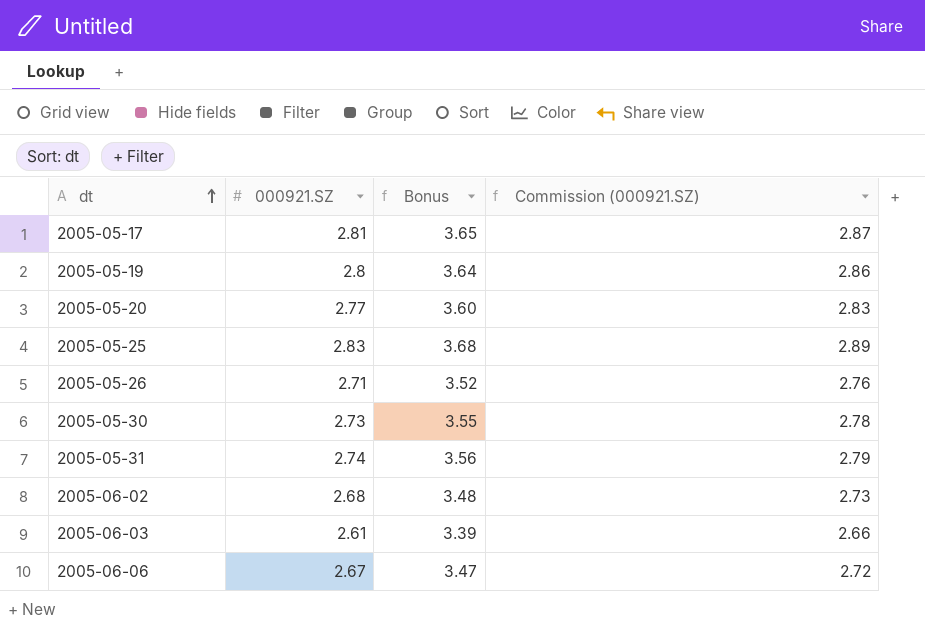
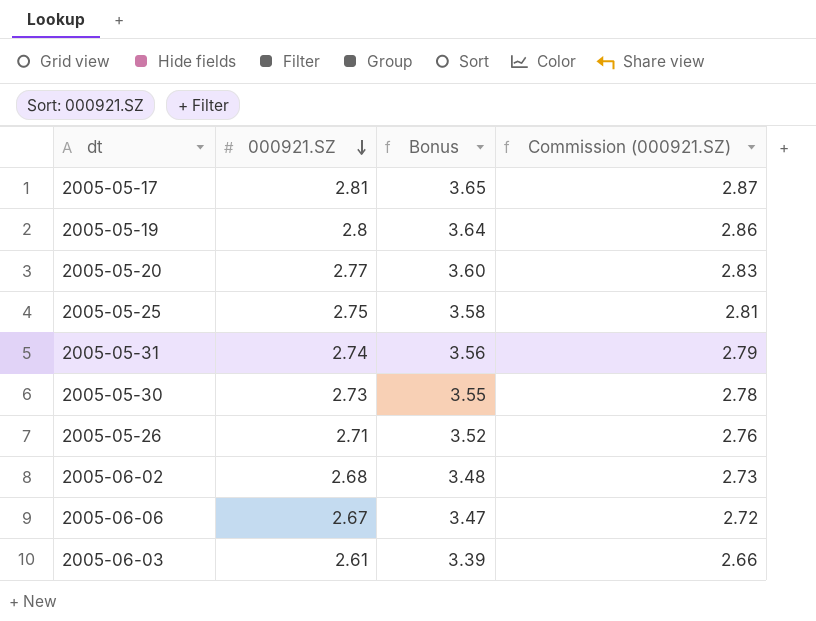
row order: dt ascending -> 000921.SZ descending
2005-05-25 | 000921.SZ: 2.83 -> 2.75
2005-05-25 | Bonus: 3.68 -> 3.58
2005-05-25 | Commission (000921.SZ): 2.89 -> 2.81

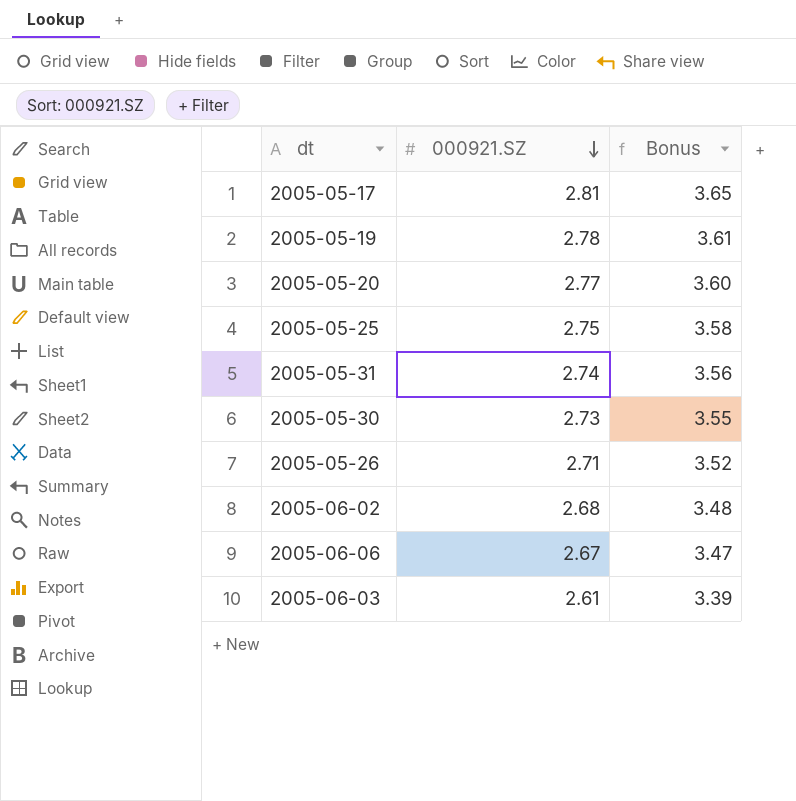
column Commission (000921.SZ) | formula: [000921.SZ] * 1.02 -> none
2005-05-19 | 000921.SZ: 2.8 -> 2.78
2005-05-19 | Bonus: 3.64 -> 3.61

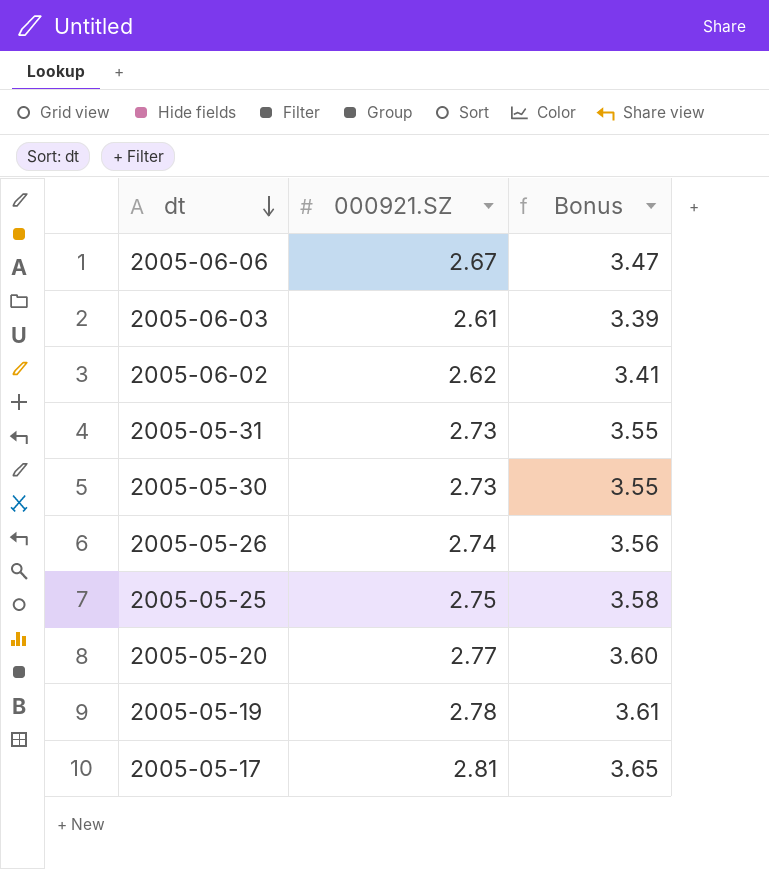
row order: 000921.SZ descending -> dt descending
2005-06-02 | 000921.SZ: 2.68 -> 2.62
2005-06-02 | Bonus: 3.48 -> 3.41
2005-05-31 | 000921.SZ: 2.74 -> 2.73
2005-05-31 | Bonus: 3.56 -> 3.55
2005-05-26 | 000921.SZ: 2.71 -> 2.74
2005-05-26 | Bonus: 3.52 -> 3.56

